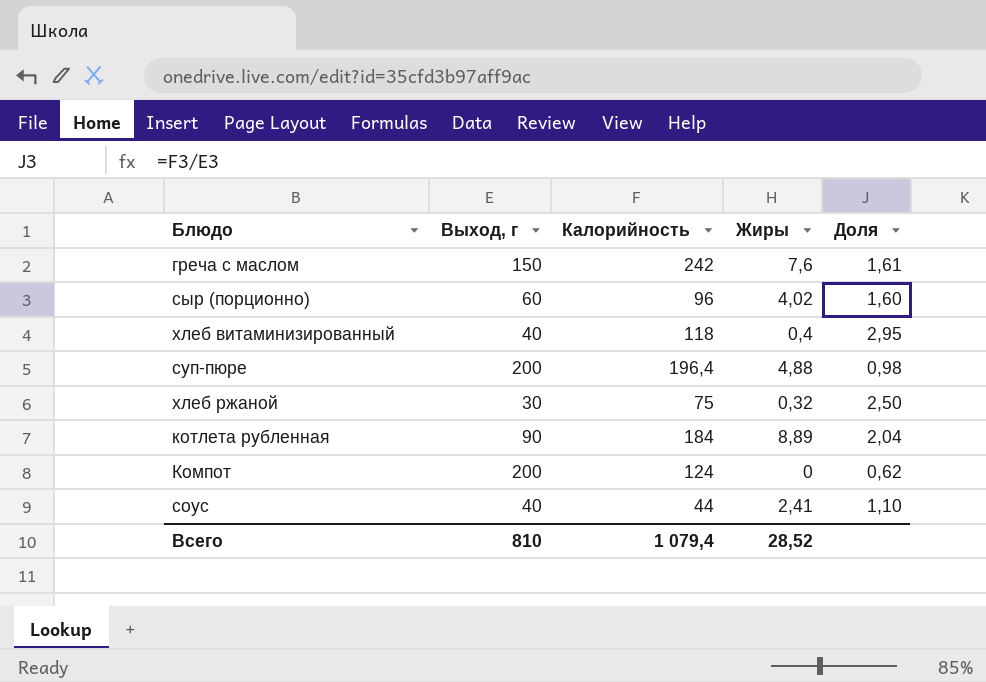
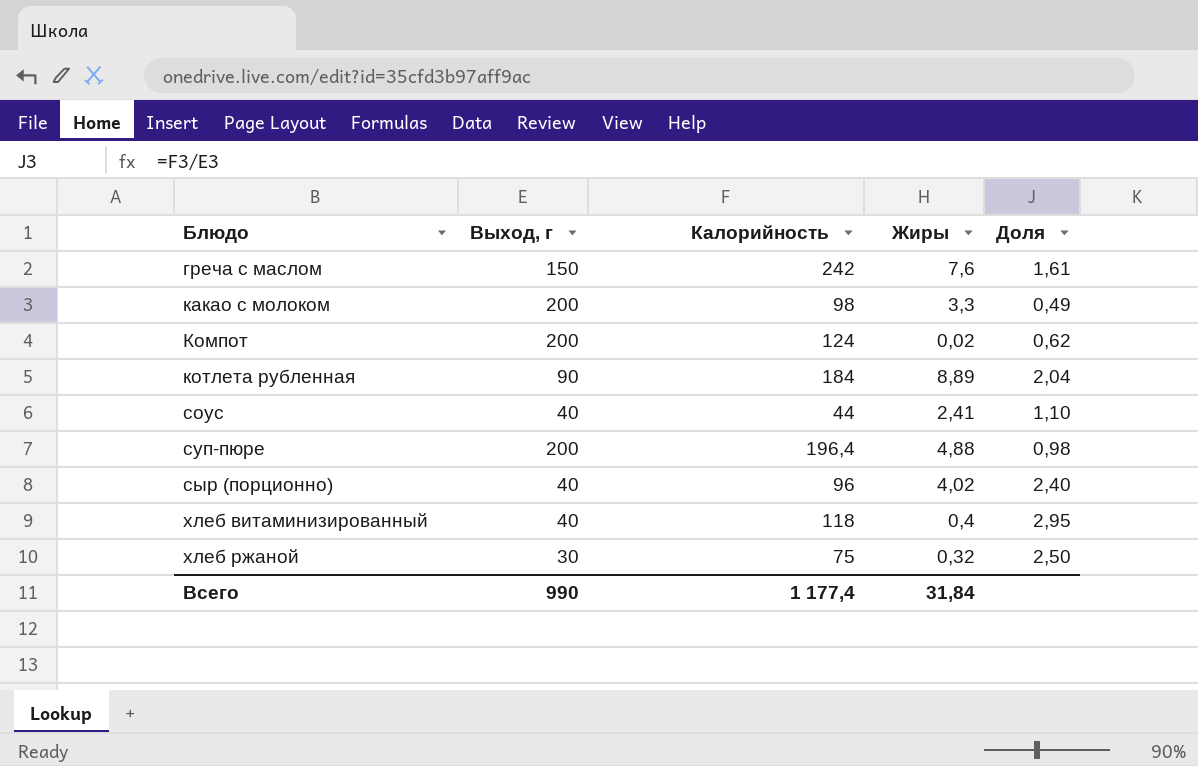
row order: none -> Блюдо ascending
row какао с молоком: none -> 200 | 98 | 3,3 | 0,49
Компот | Жиры: 0 -> 0,02
сыр (порционно) | Выход, г: 60 -> 40
сыр (порционно) | Доля: 1,60 -> 2,40
Всего | Выход, г: 810 -> 990
Всего | Калорийность: 1 079,4 -> 1 177,4
Всего | Жиры: 28,52 -> 31,84

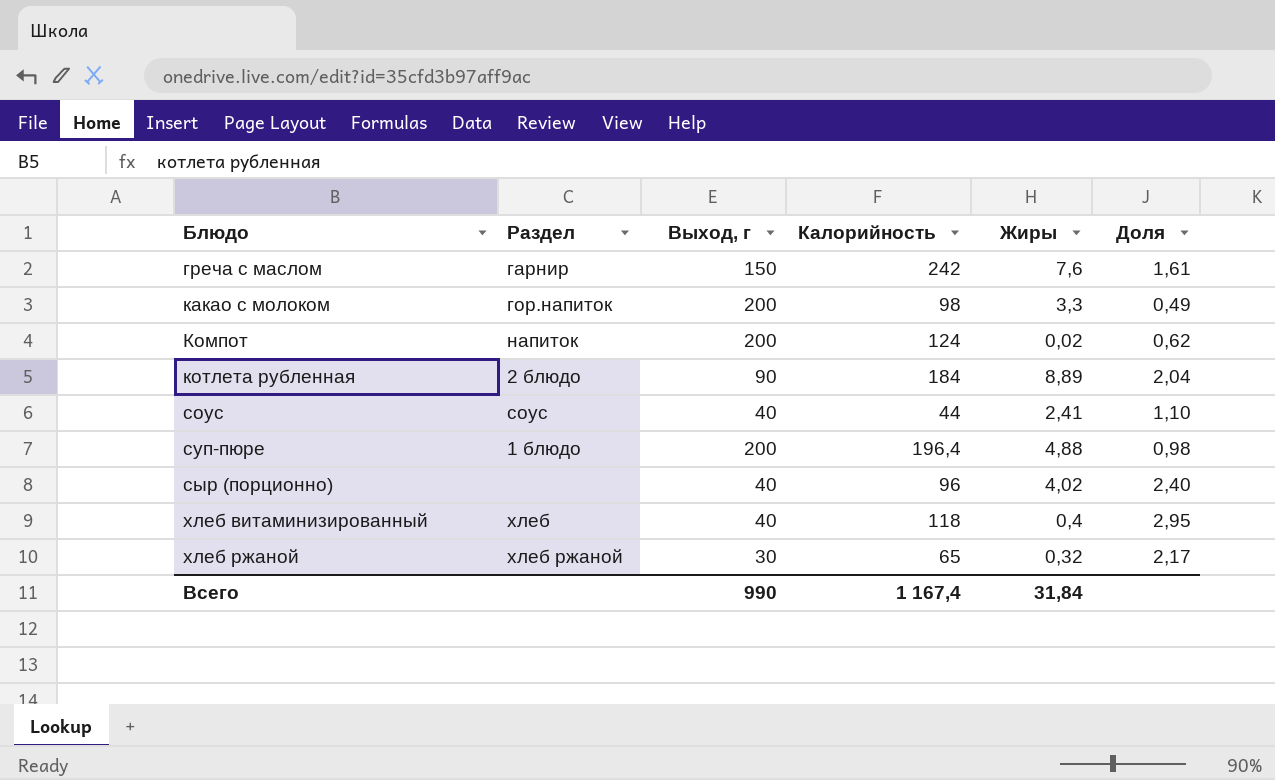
column Раздел | position: none -> 2
хлеб ржаной | Калорийность: 75 -> 65
хлеб ржаной | Доля: 2,50 -> 2,17
Всего | Калорийность: 1 177,4 -> 1 167,4

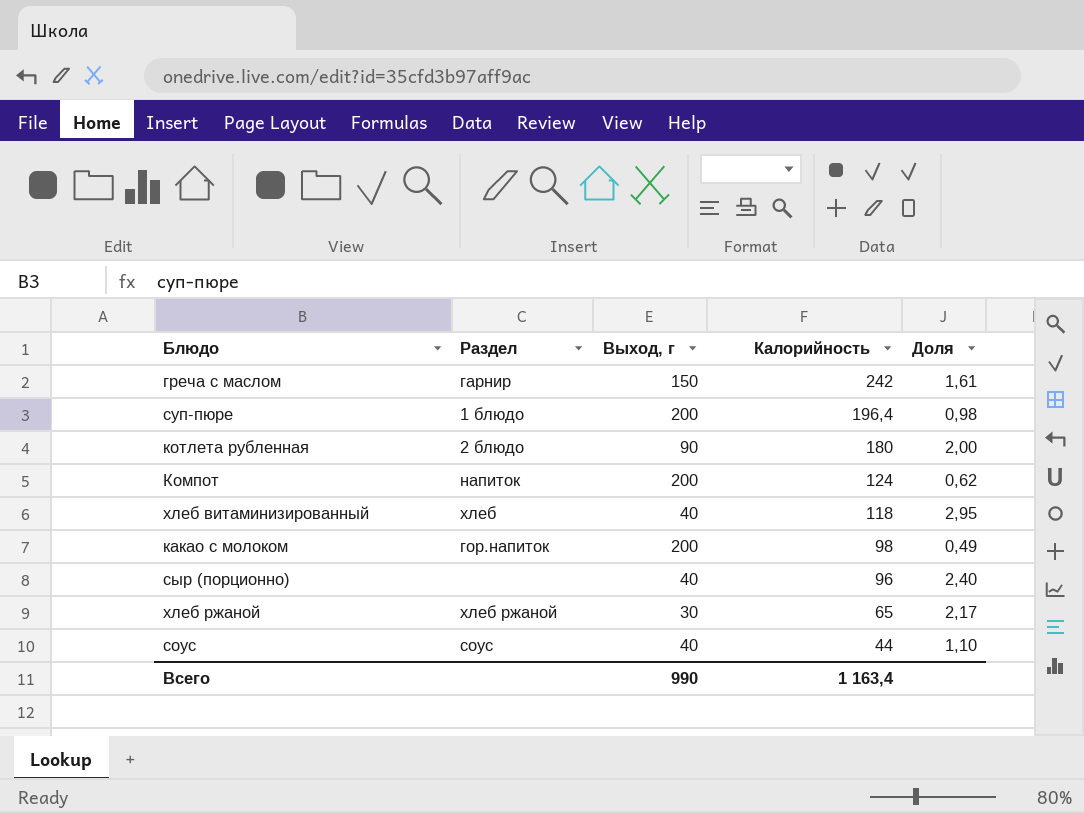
row order: Блюдо ascending -> Калорийность descending
column Жиры | position: 5 -> none
котлета рубленная | Калорийность: 184 -> 180
котлета рубленная | Доля: 2,04 -> 2,00
Всего | Калорийность: 1 167,4 -> 1 163,4

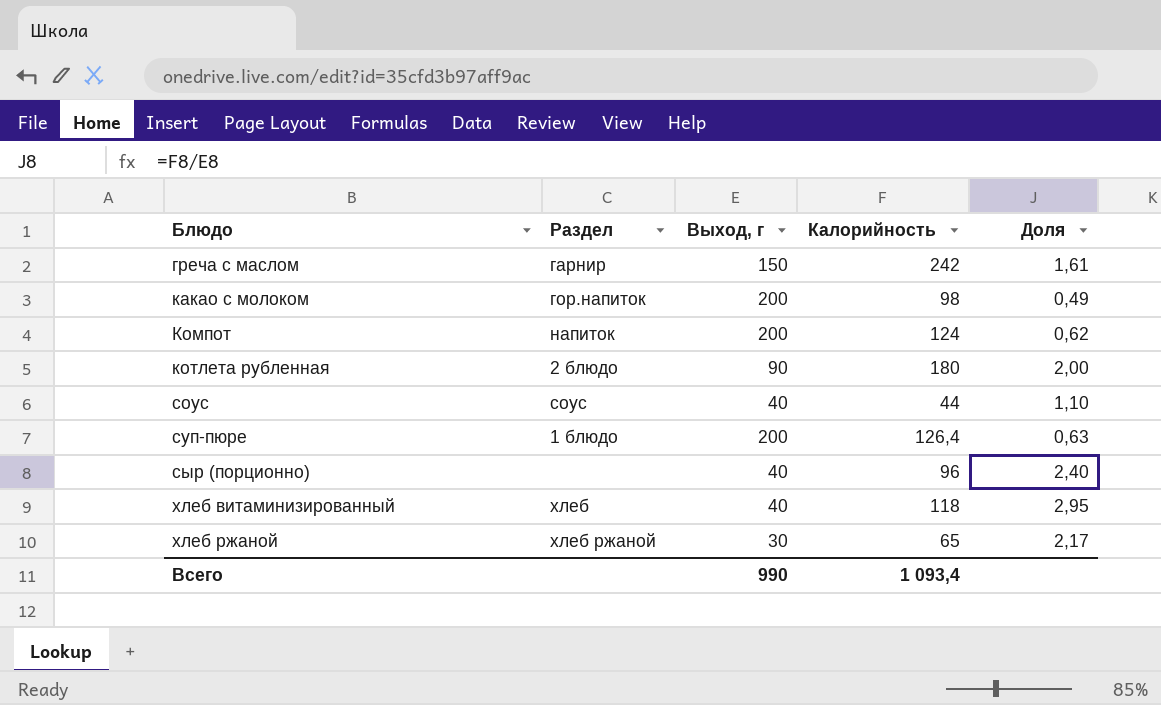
row order: Калорийность descending -> Блюдо ascending
суп-пюре | Калорийность: 196,4 -> 126,4
суп-пюре | Доля: 0,98 -> 0,63
Всего | Калорийность: 1 163,4 -> 1 093,4

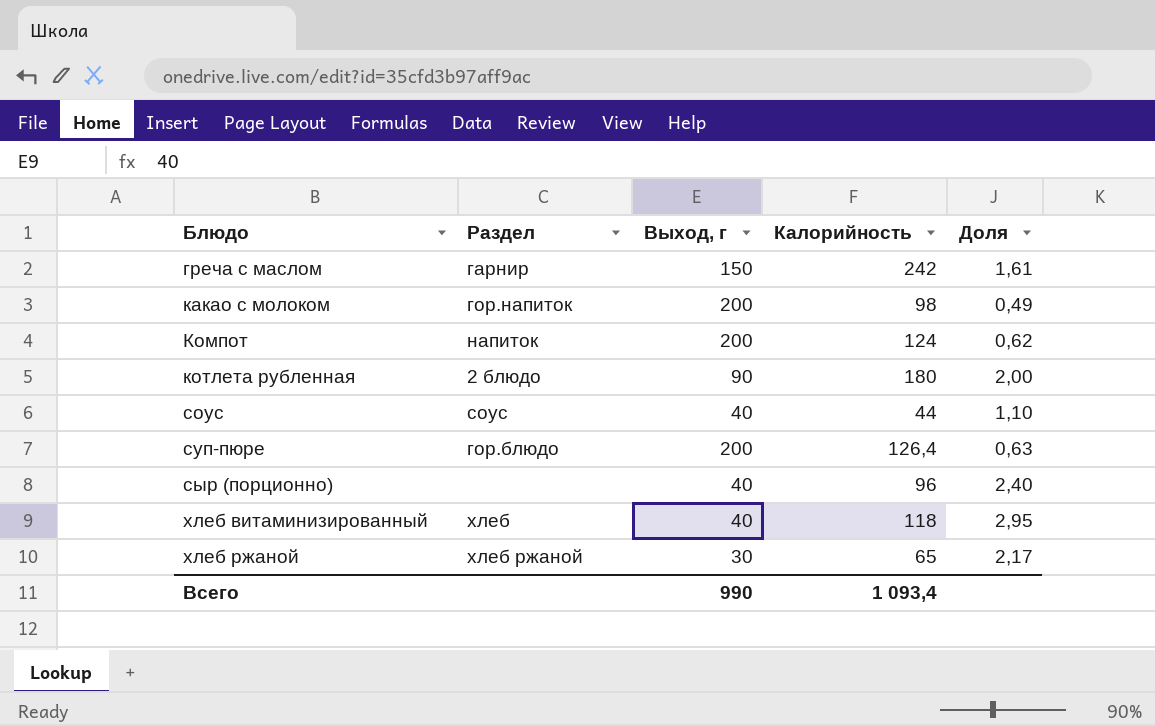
суп-пюре | Раздел: 1 блюдо -> гор.блюдо

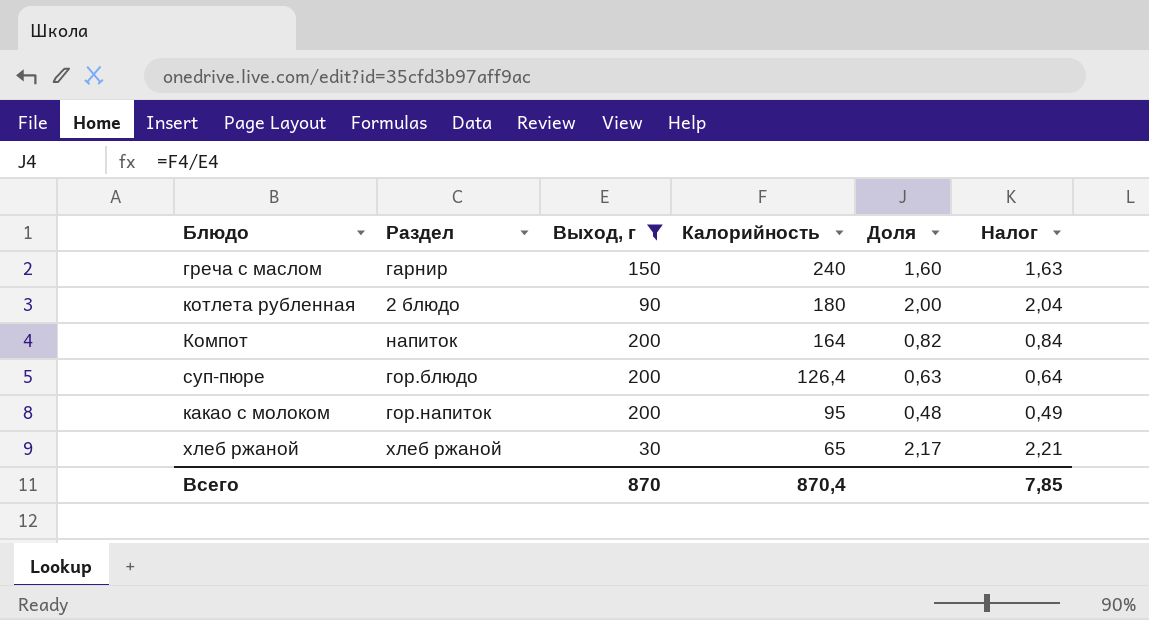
filter: none -> Выход, г != 40
row order: Блюдо ascending -> Калорийность descending
column Налог | formula: none -> [Доля] * 1,02
греча с маслом | Калорийность: 242 -> 240
греча с маслом | Доля: 1,61 -> 1,60
Компот | Калорийность: 124 -> 164
Компот | Доля: 0,62 -> 0,82
какао с молоком | Калорийность: 98 -> 95
какао с молоком | Доля: 0,49 -> 0,48
Всего | Выход, г: 990 -> 870
Всего | Калорийность: 1 093,4 -> 870,4

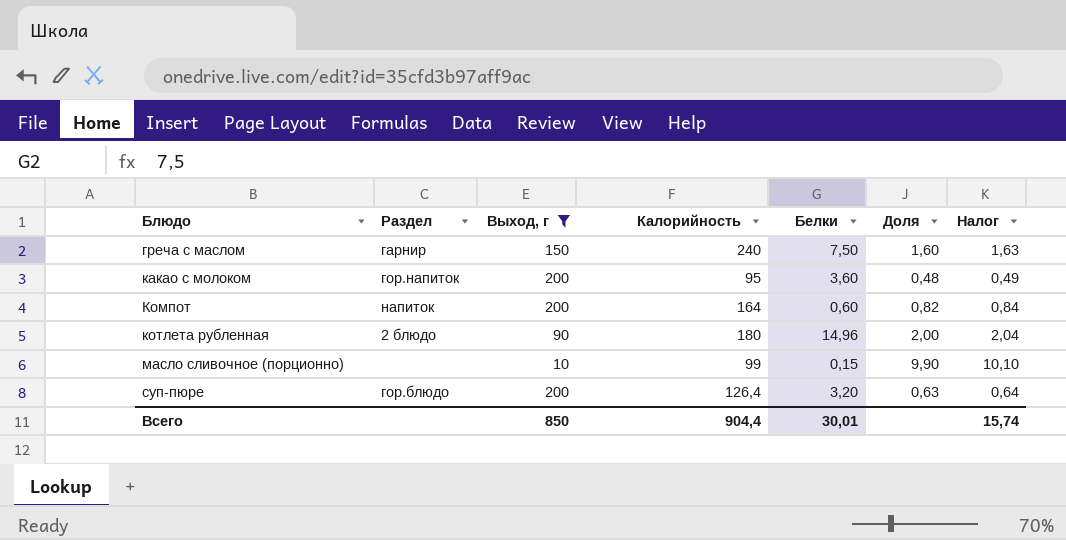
row order: Калорийность descending -> Блюдо ascending
column Белки | position: none -> 5
row хлеб ржаной: хлеб ржаной | 30 | 65 | 2,17 | 2,21 -> none
row масло сливочное (порционно): none -> none | 10 | 99 | 0,15 | 9,90 | 10,10
Всего | Выход, г: 870 -> 850
Всего | Калорийность: 870,4 -> 904,4
Всего | Налог: 7,85 -> 15,74

